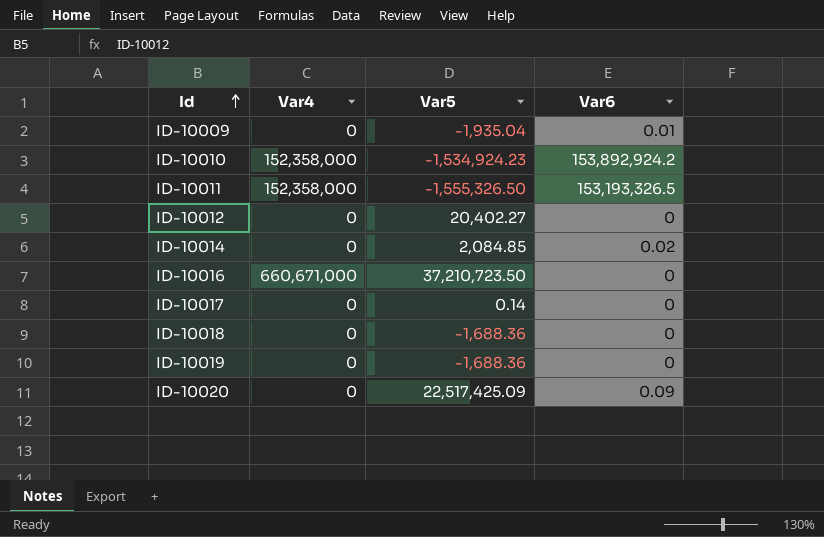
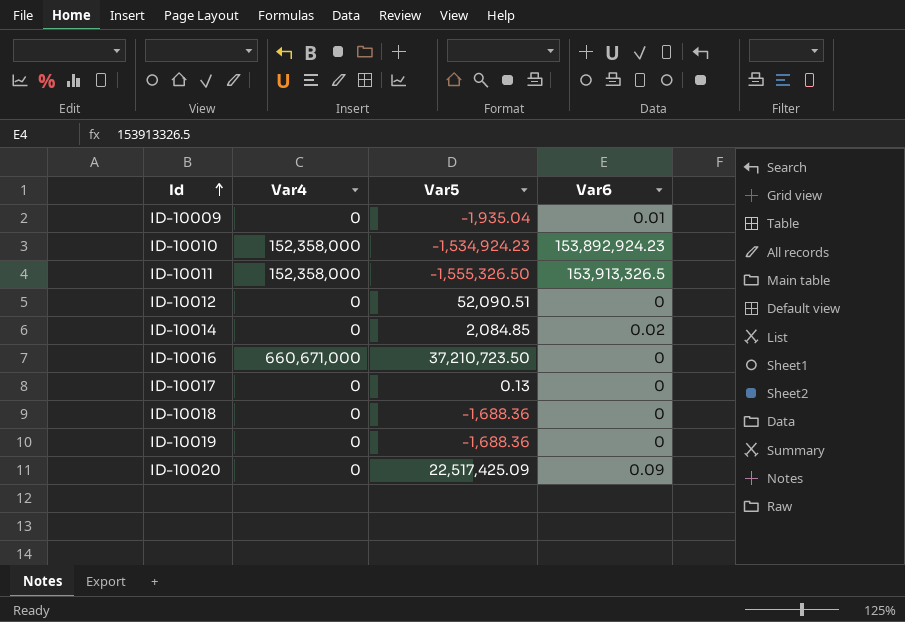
ID-10010 | Var6: 153,892,924.2 -> 153,892,924.23
ID-10011 | Var6: 153,193,326.5 -> 153,913,326.5
ID-10012 | Var5: 20,402.27 -> 52,090.51
ID-10017 | Var5: 0.14 -> 0.13

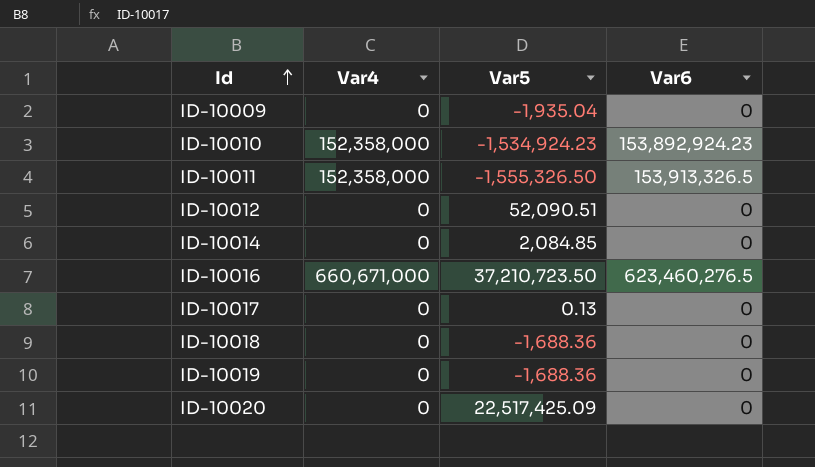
ID-10009 | Var6: 0.01 -> 0
ID-10014 | Var6: 0.02 -> 0
ID-10016 | Var6: 0 -> 623,460,276.5
ID-10020 | Var6: 0.09 -> 0

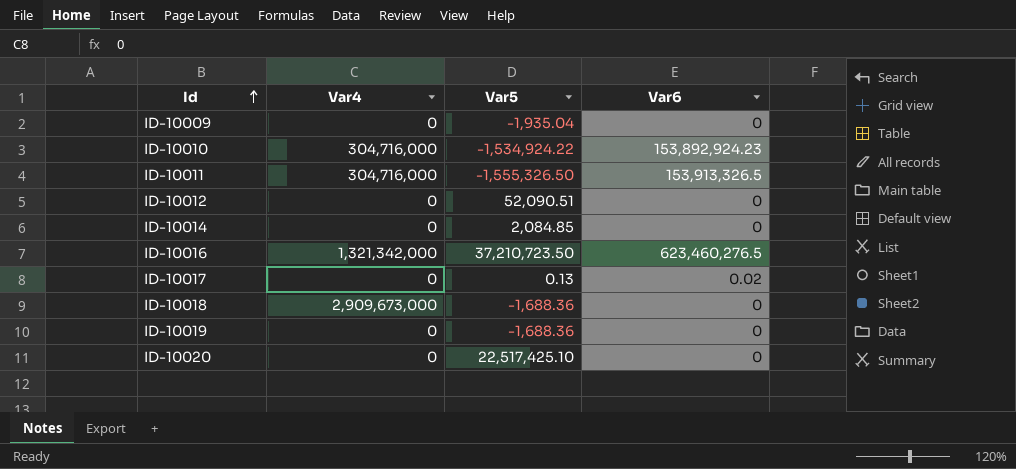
ID-10010 | Var4: 152,358,000 -> 304,716,000
ID-10010 | Var5: -1,534,924.23 -> -1,534,924.22
ID-10011 | Var4: 152,358,000 -> 304,716,000
ID-10016 | Var4: 660,671,000 -> 1,321,342,000
ID-10017 | Var6: 0 -> 0.02
ID-10018 | Var4: 0 -> 2,909,673,000
ID-10020 | Var5: 22,517,425.09 -> 22,517,425.10

